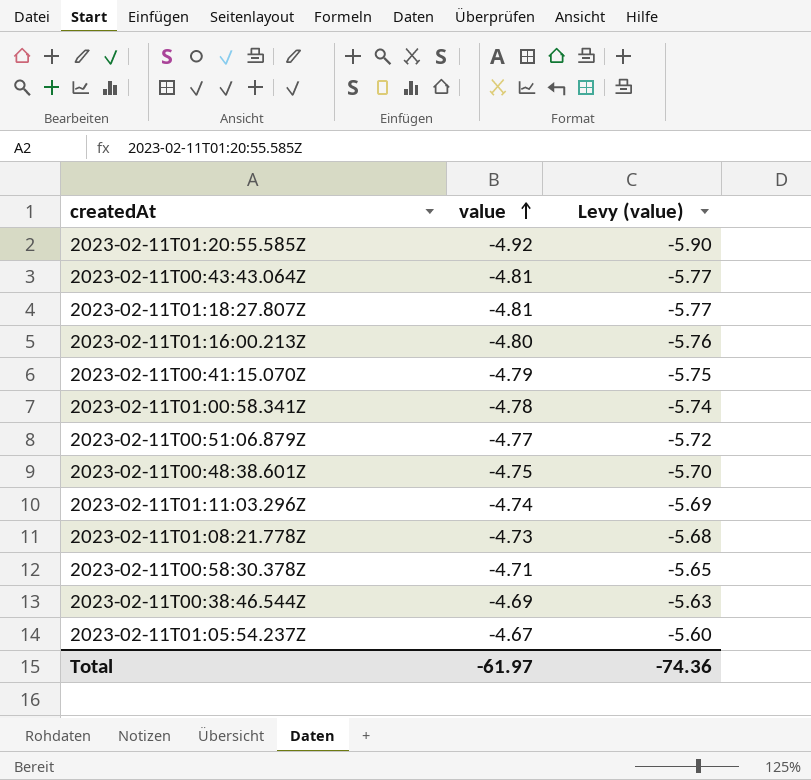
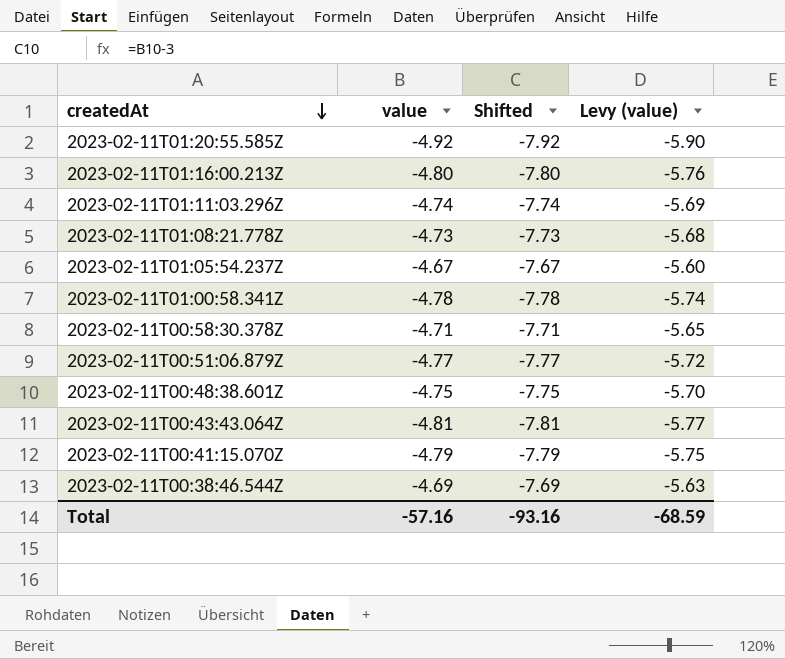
row order: value ascending -> createdAt descending
column Shifted | formula: none -> [value] - 3
row 2023-02-11T01:18:27.807Z: -4.81 | -5.77 -> none
Total | value: -61.97 -> -57.16
Total | Levy (value): -74.36 -> -68.59

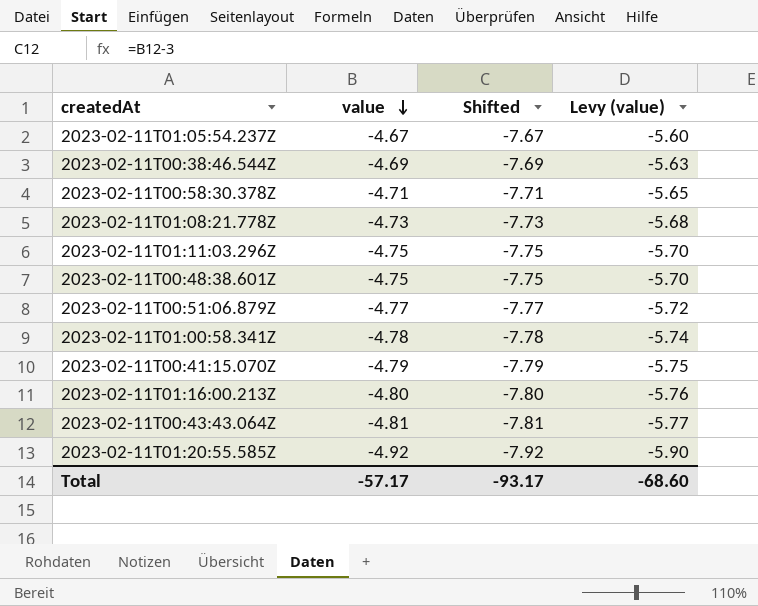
row order: createdAt descending -> value descending
2023-02-11T01:11:03.296Z | value: -4.74 -> -4.75
2023-02-11T01:11:03.296Z | Shifted: -7.74 -> -7.75
2023-02-11T01:11:03.296Z | Levy (value): -5.69 -> -5.70
Total | value: -57.16 -> -57.17
Total | Shifted: -93.16 -> -93.17
Total | Levy (value): -68.59 -> -68.60

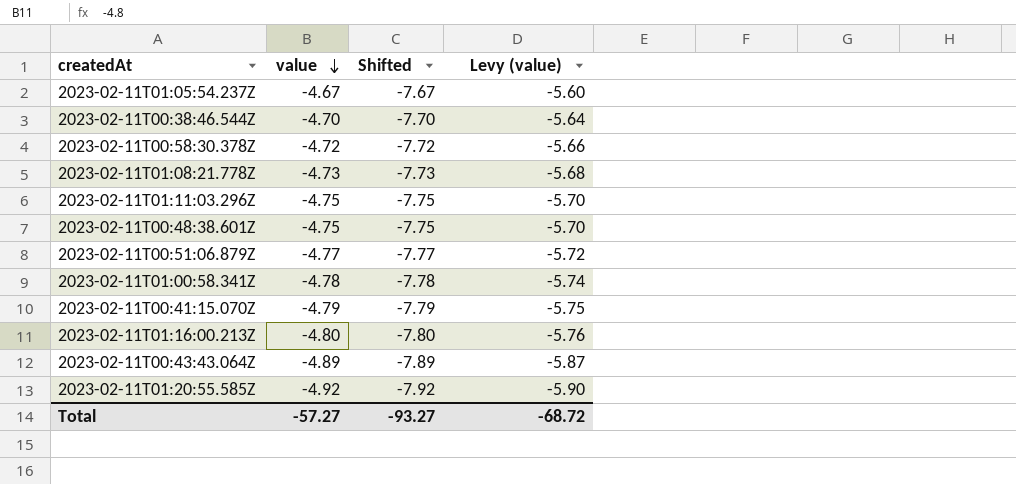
2023-02-11T00:38:46.544Z | value: -4.69 -> -4.70
2023-02-11T00:38:46.544Z | Shifted: -7.69 -> -7.70
2023-02-11T00:38:46.544Z | Levy (value): -5.63 -> -5.64
2023-02-11T00:58:30.378Z | value: -4.71 -> -4.72
2023-02-11T00:58:30.378Z | Shifted: -7.71 -> -7.72
2023-02-11T00:58:30.378Z | Levy (value): -5.65 -> -5.66
2023-02-11T00:43:43.064Z | value: -4.81 -> -4.89
2023-02-11T00:43:43.064Z | Shifted: -7.81 -> -7.89
2023-02-11T00:43:43.064Z | Levy (value): -5.77 -> -5.87
Total | value: -57.17 -> -57.27
Total | Shifted: -93.17 -> -93.27
Total | Levy (value): -68.60 -> -68.72

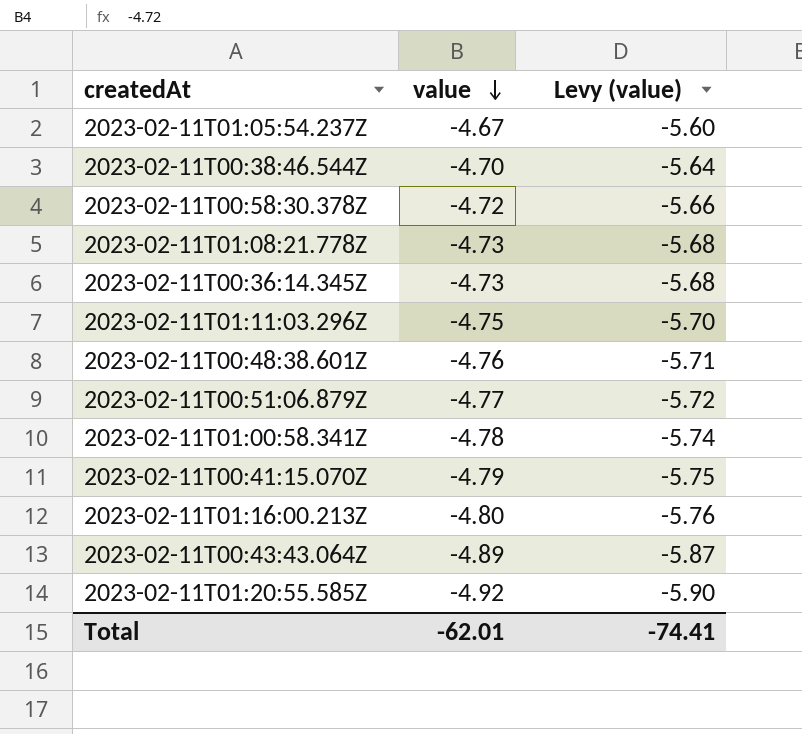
column Shifted | formula: [value] - 3 -> none
row 2023-02-11T00:36:14.345Z: none -> -4.73 | -5.68
2023-02-11T00:48:38.601Z | value: -4.75 -> -4.76
2023-02-11T00:48:38.601Z | Levy (value): -5.70 -> -5.71
Total | value: -57.27 -> -62.01
Total | Levy (value): -68.72 -> -74.41

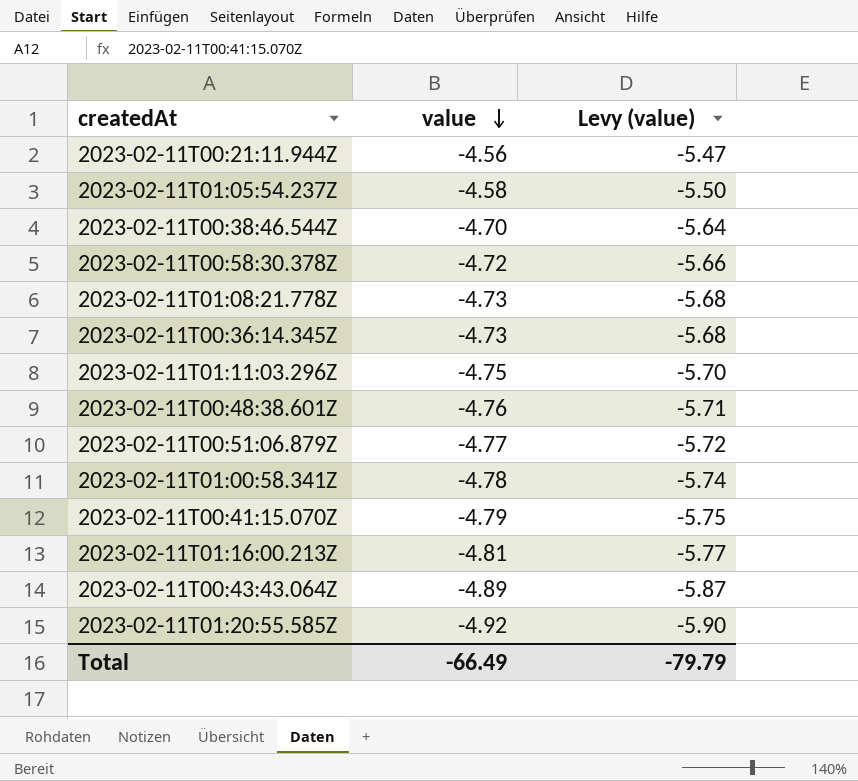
row 2023-02-11T00:21:11.944Z: none -> -4.56 | -5.47
2023-02-11T01:05:54.237Z | value: -4.67 -> -4.58
2023-02-11T01:05:54.237Z | Levy (value): -5.60 -> -5.50
2023-02-11T01:16:00.213Z | value: -4.80 -> -4.81
2023-02-11T01:16:00.213Z | Levy (value): -5.76 -> -5.77
Total | value: -62.01 -> -66.49
Total | Levy (value): -74.41 -> -79.79

